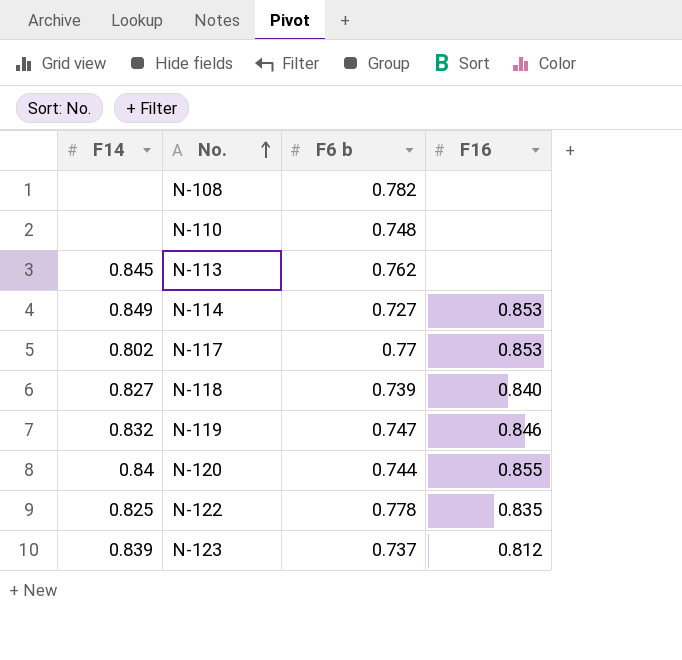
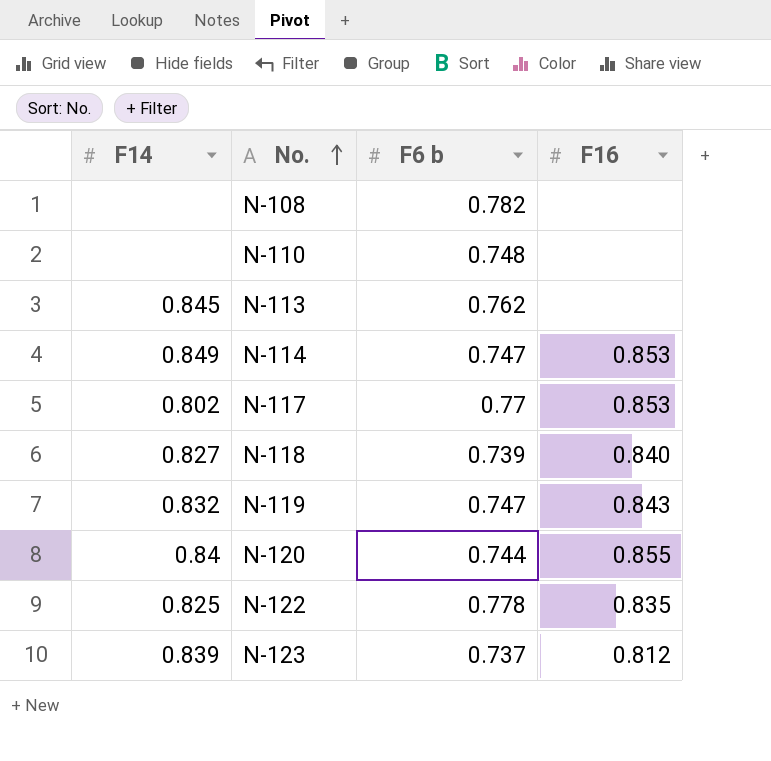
N-114 | F6 b: 0.727 -> 0.747
N-119 | F16: 0.846 -> 0.843

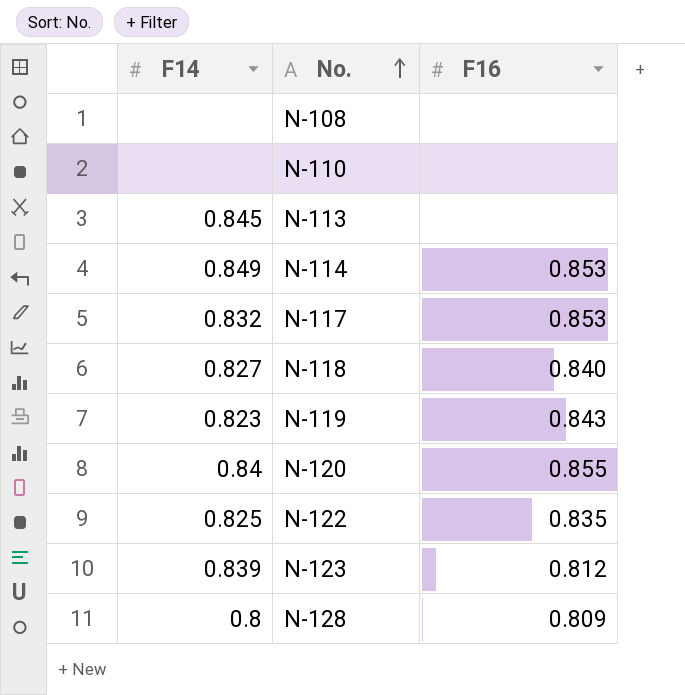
column F6 b | position: 3 -> none
N-117 | F14: 0.802 -> 0.832
N-119 | F14: 0.832 -> 0.823
row N-128: none -> 0.8 | 0.809

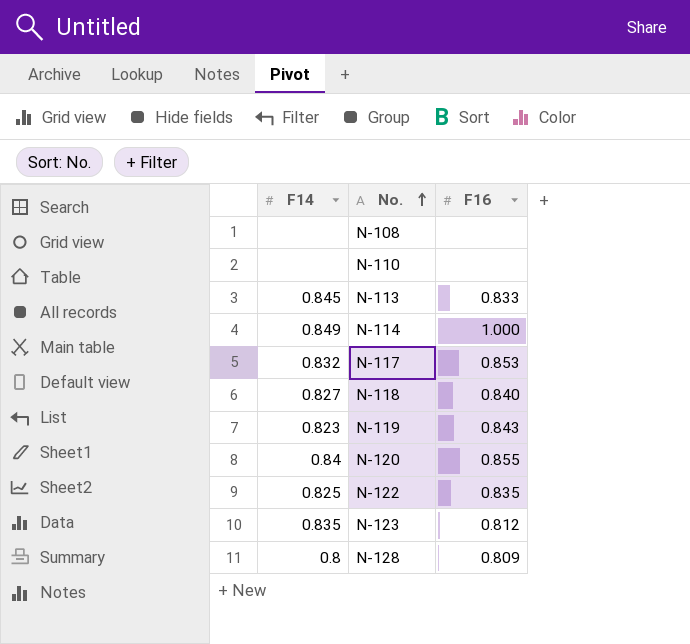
N-113 | F16: none -> 0.833
N-114 | F16: 0.853 -> 1.000
N-123 | F14: 0.839 -> 0.835

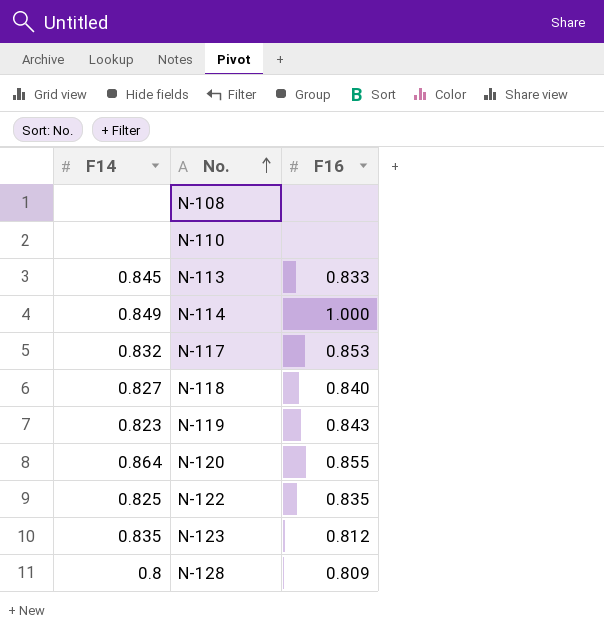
N-120 | F14: 0.84 -> 0.864

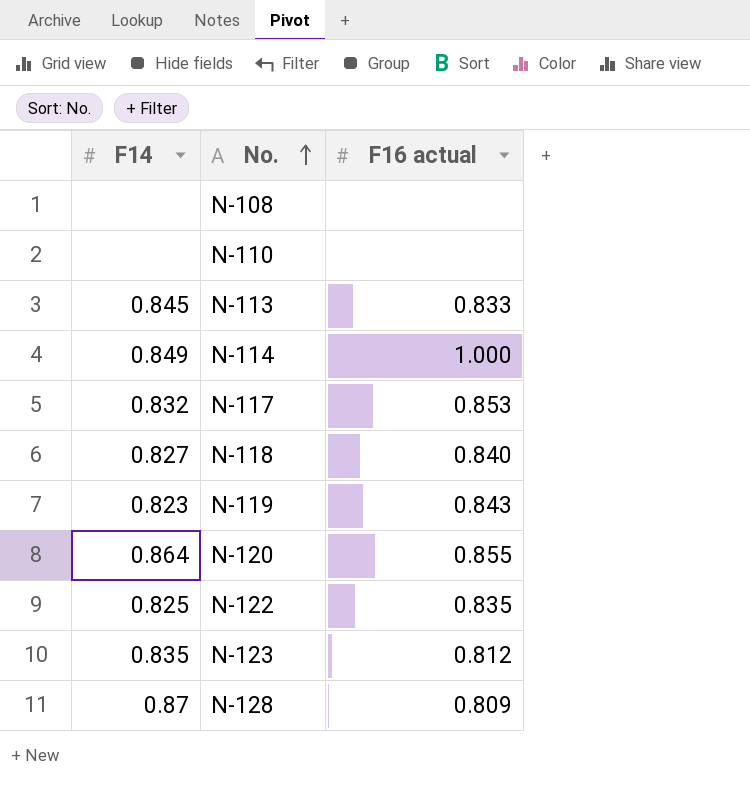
column name: F16 -> F16 actual
N-128 | F14: 0.8 -> 0.87

